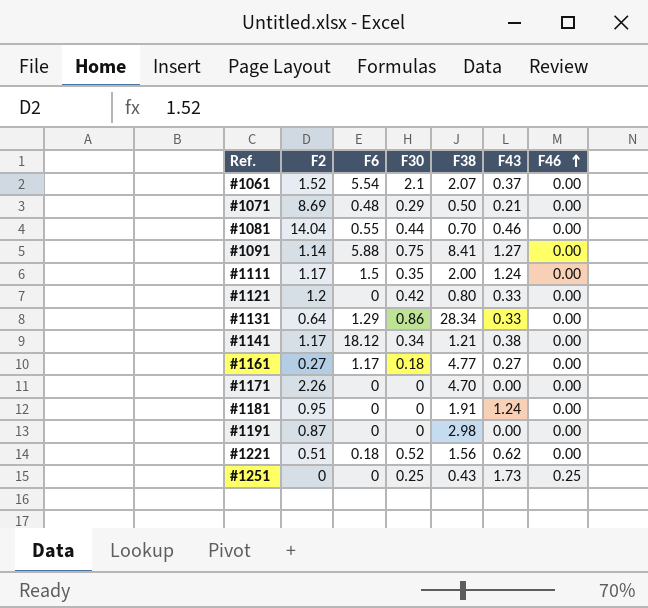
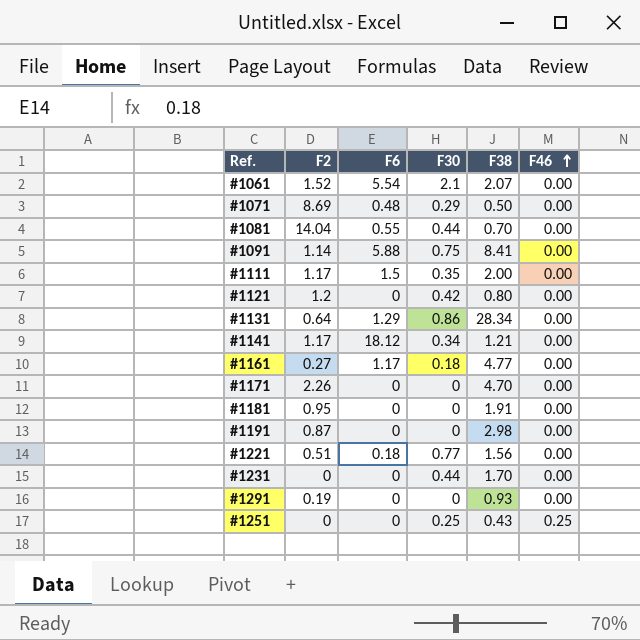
column F43 | position: 6 -> none
#1221 | F30: 0.52 -> 0.77
row #1231: none -> 0 | 0 | 0.44 | 1.70 | 0.00
row #1291: none -> 0.19 | 0 | 0 | 0.93 | 0.00

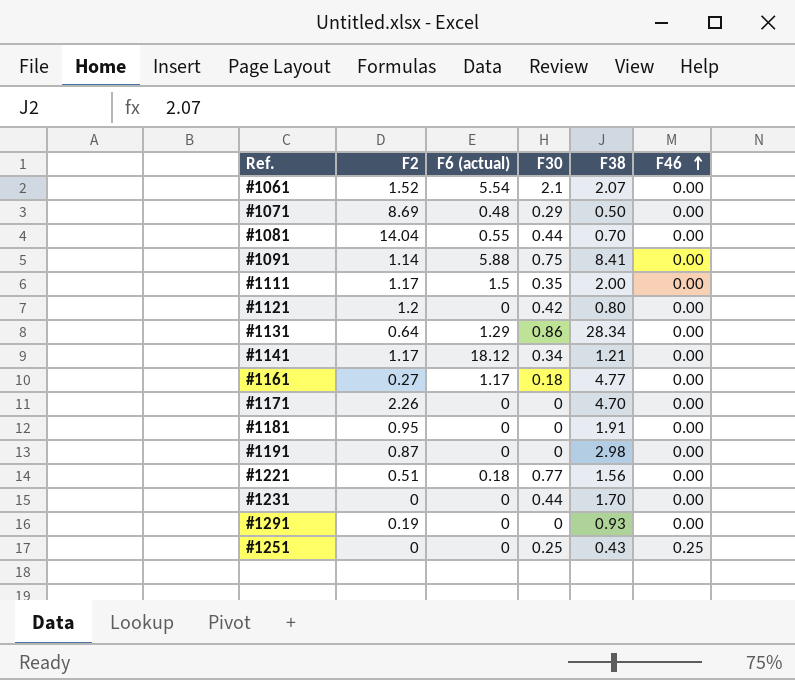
column name: F6 -> F6 (actual)

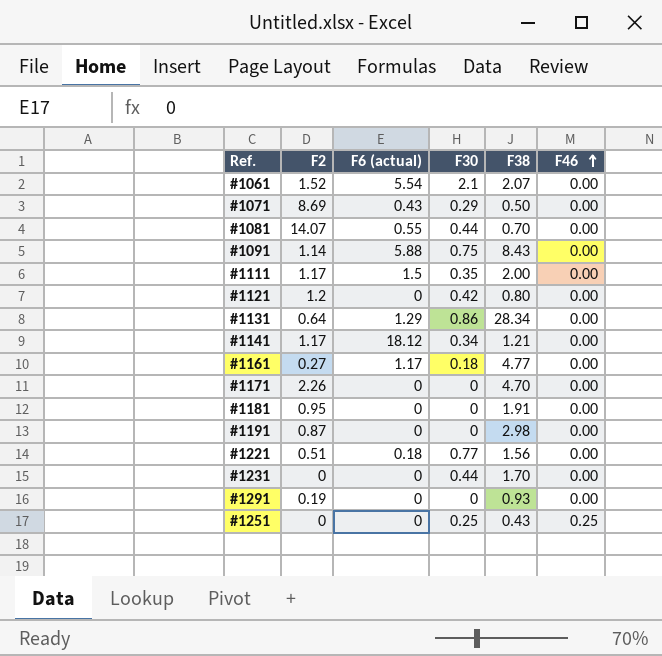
#1071 | F6 (actual): 0.48 -> 0.43
#1081 | F2: 14.04 -> 14.07
#1091 | F38: 8.41 -> 8.43

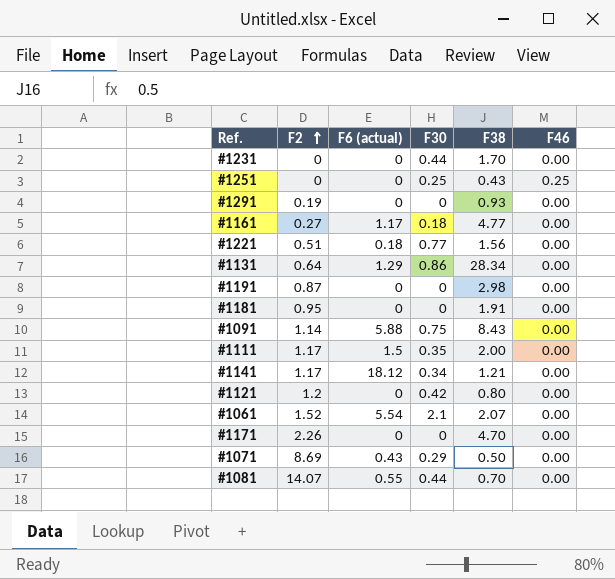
row order: F46 ascending -> F2 ascending

